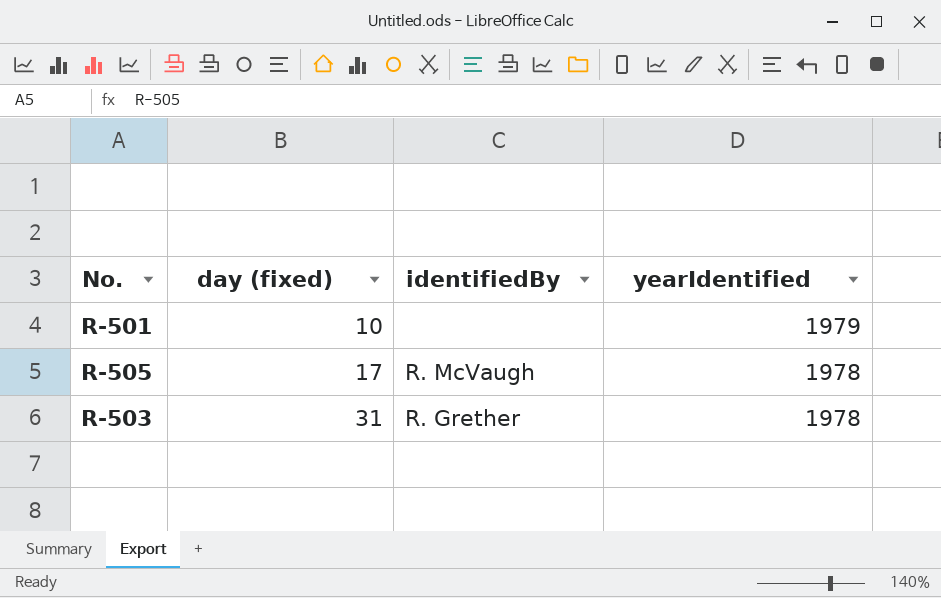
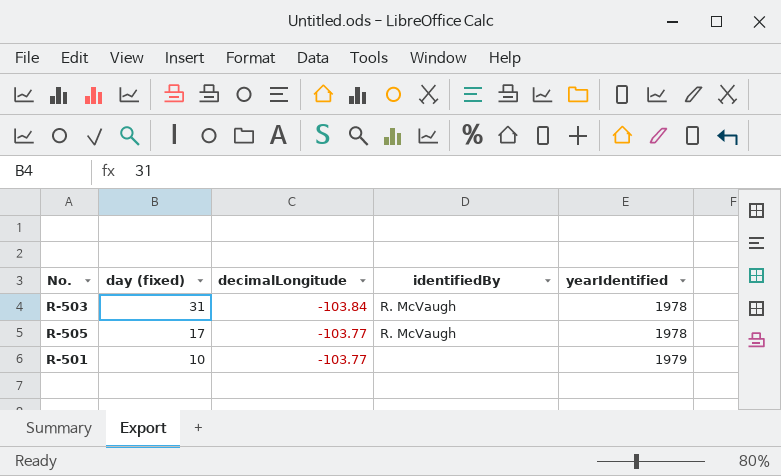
row order: day (fixed) ascending -> day (fixed) descending
column decimalLongitude | position: none -> 3
R-503 | identifiedBy: R. Grether -> R. McVaugh

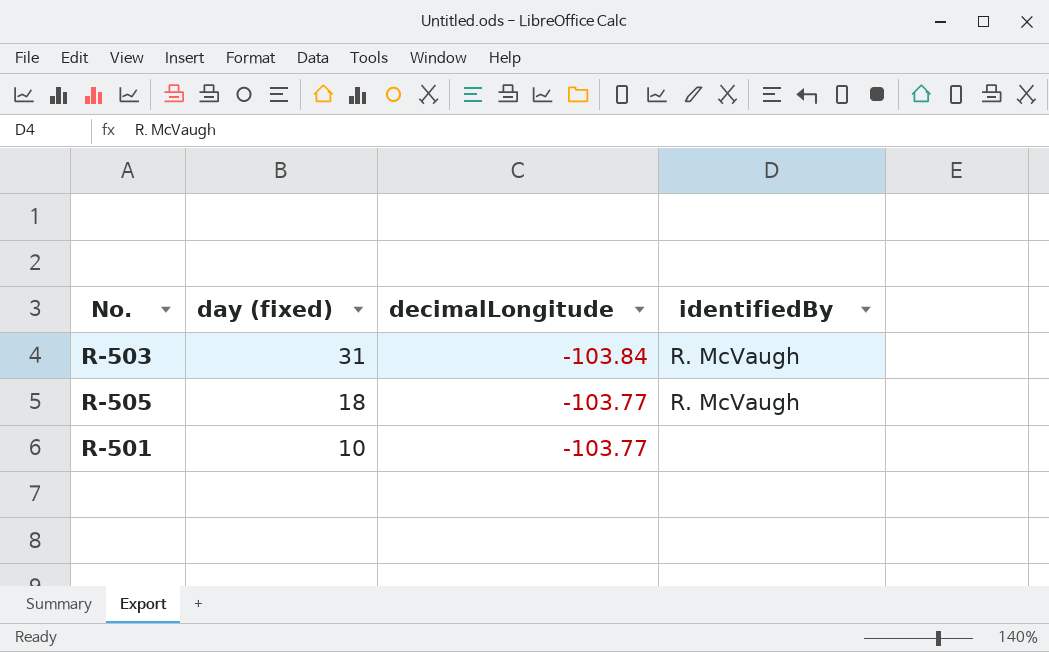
column yearIdentified | position: 5 -> none
R-505 | day (fixed): 17 -> 18

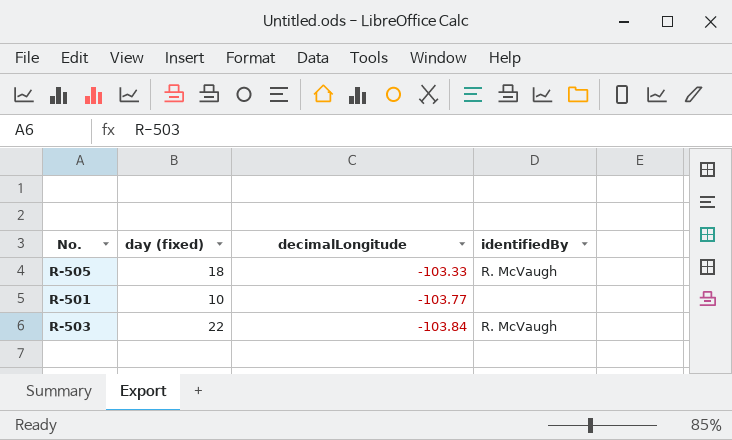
row order: day (fixed) descending -> decimalLongitude descending
R-505 | decimalLongitude: -103.77 -> -103.33
R-503 | day (fixed): 31 -> 22

